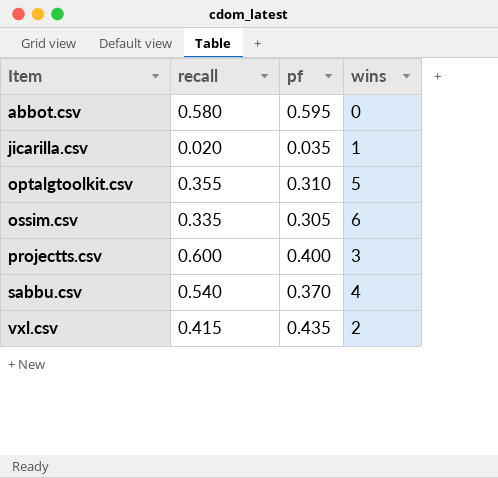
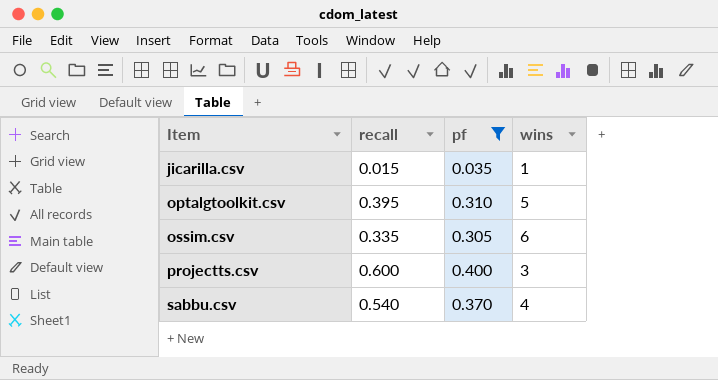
filter: none -> pf <= 0.400
jicarilla.csv | recall: 0.020 -> 0.015
optalgtoolkit.csv | recall: 0.355 -> 0.395

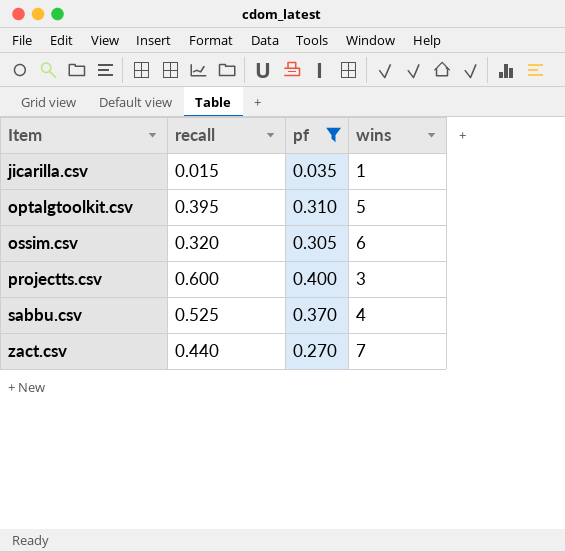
ossim.csv | recall: 0.335 -> 0.320
sabbu.csv | recall: 0.540 -> 0.525
row zact.csv: none -> 0.440 | 0.270 | 7

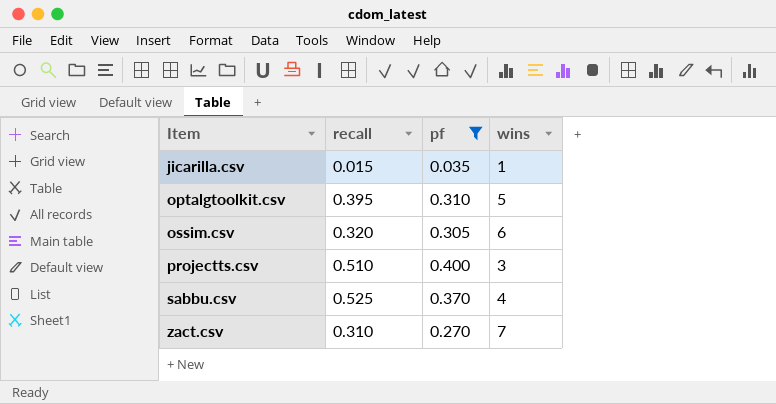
projectts.csv | recall: 0.600 -> 0.510
zact.csv | recall: 0.440 -> 0.310

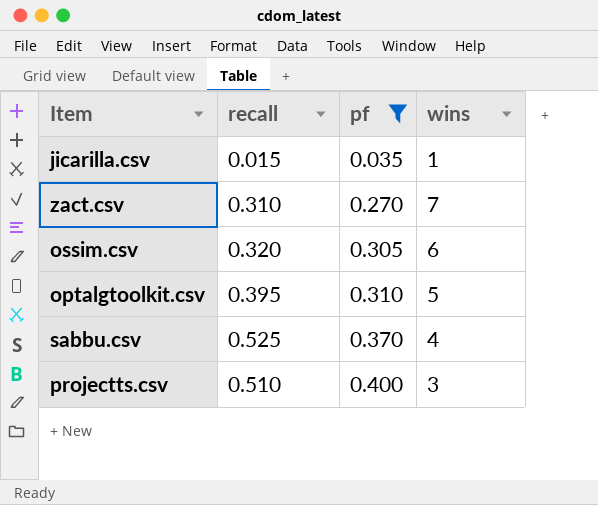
row order: Item ascending -> pf ascending

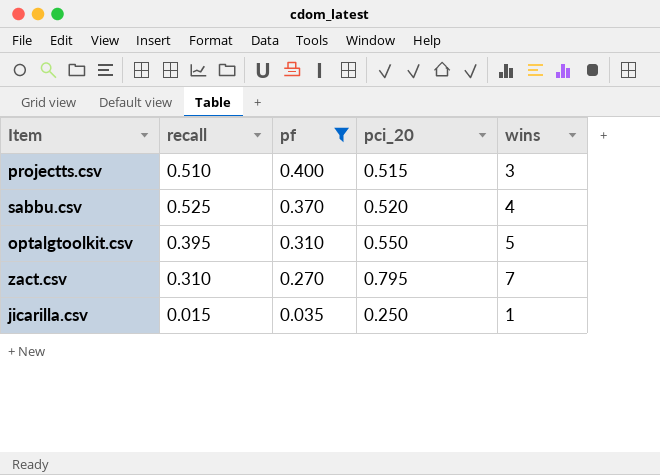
row order: pf ascending -> pf descending
column pci_20 | position: none -> 4
row ossim.csv: 0.320 | 0.305 | 6 -> none

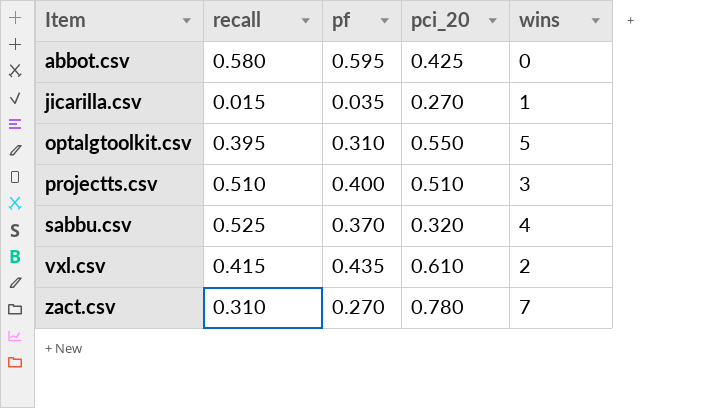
filter: pf <= 0.400 -> none
row order: pf descending -> Item ascending
jicarilla.csv | pci_20: 0.250 -> 0.270
projectts.csv | pci_20: 0.515 -> 0.510
sabbu.csv | pci_20: 0.520 -> 0.320
zact.csv | pci_20: 0.795 -> 0.780

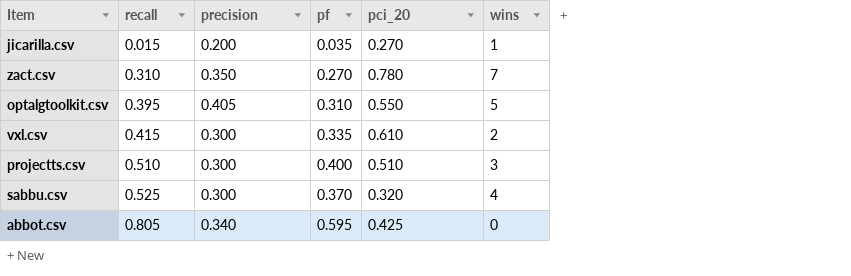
row order: Item ascending -> recall ascending
column precision | position: none -> 3
vxl.csv | pf: 0.435 -> 0.335
abbot.csv | recall: 0.580 -> 0.805

